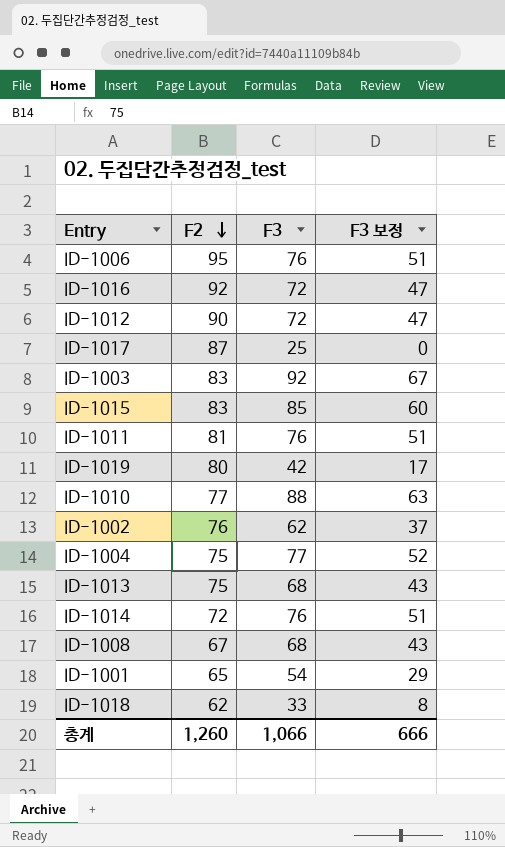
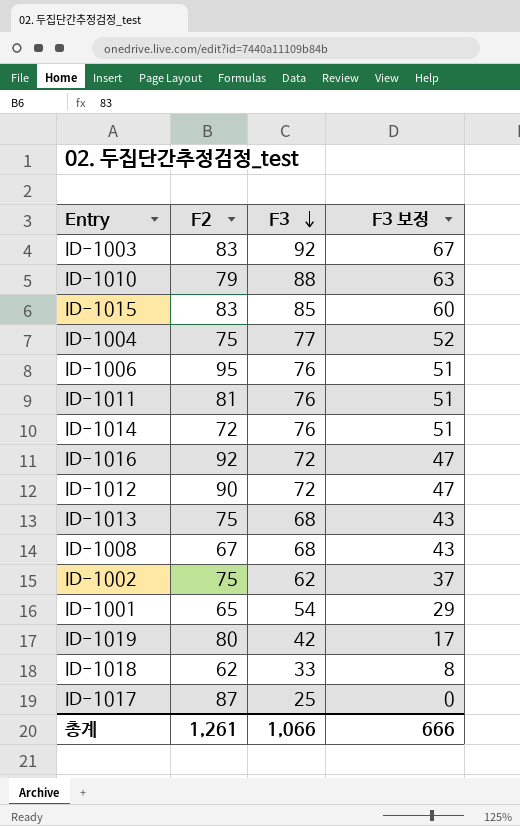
row order: F2 descending -> F3 descending
ID-1010 | F2: 77 -> 79
ID-1002 | F2: 76 -> 75
총계 | F2: 1,260 -> 1,261

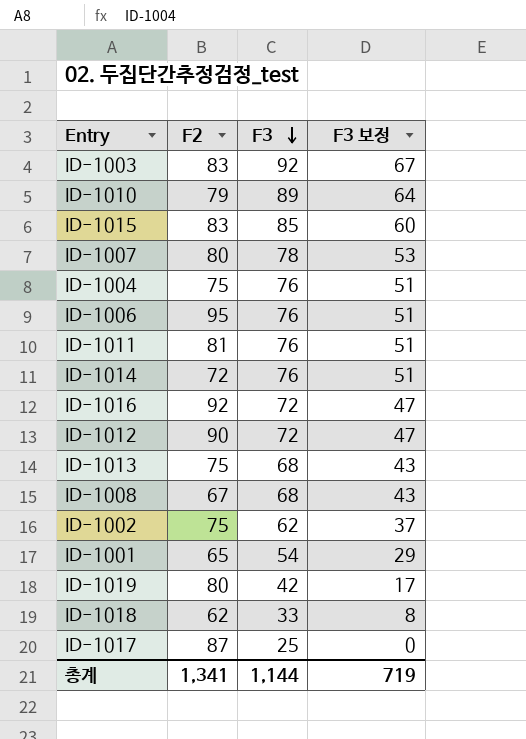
ID-1010 | F3: 88 -> 89
ID-1010 | F3 보정: 63 -> 64
row ID-1007: none -> 80 | 78 | 53
ID-1004 | F3: 77 -> 76
ID-1004 | F3 보정: 52 -> 51
총계 | F2: 1,261 -> 1,341
총계 | F3: 1,066 -> 1,144
총계 | F3 보정: 666 -> 719

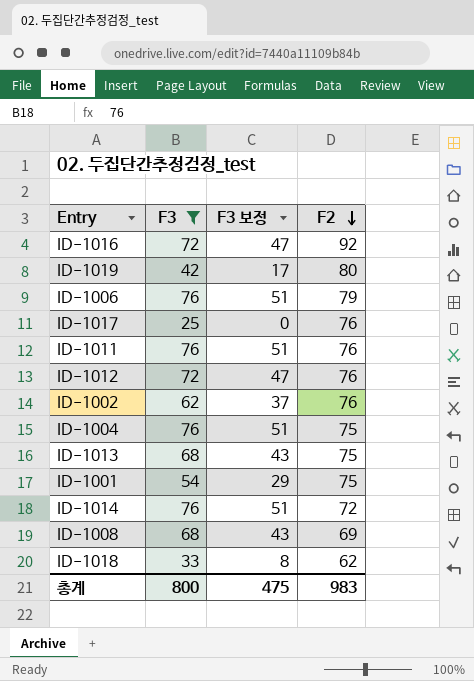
filter: none -> F3 <= 76
row order: F3 descending -> F2 descending
column F2 | position: 2 -> 4
ID-1006 | F2: 95 -> 79
ID-1017 | F2: 87 -> 76
ID-1011 | F2: 81 -> 76
ID-1012 | F2: 90 -> 76
ID-1002 | F2: 75 -> 76
ID-1001 | F2: 65 -> 75
ID-1008 | F2: 67 -> 69
총계 | F3: 1,144 -> 800
총계 | F3 보정: 719 -> 475
총계 | F2: 1,341 -> 983

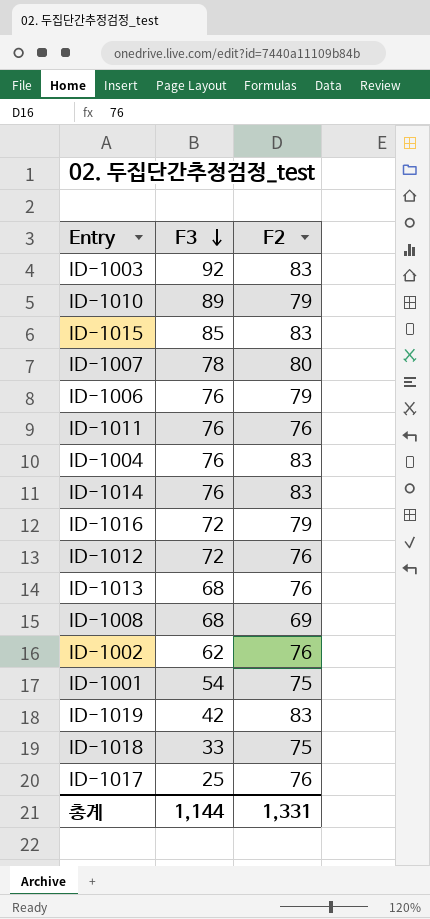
filter: F3 <= 76 -> none
row order: F2 descending -> F3 descending
column F3 보정 | formula: [F3] - 25 -> none
ID-1004 | F2: 75 -> 83
ID-1014 | F2: 72 -> 83
ID-1016 | F2: 92 -> 79
ID-1013 | F2: 75 -> 76
ID-1019 | F2: 80 -> 83
ID-1018 | F2: 62 -> 75
총계 | F3: 800 -> 1,144
총계 | F2: 983 -> 1,331

